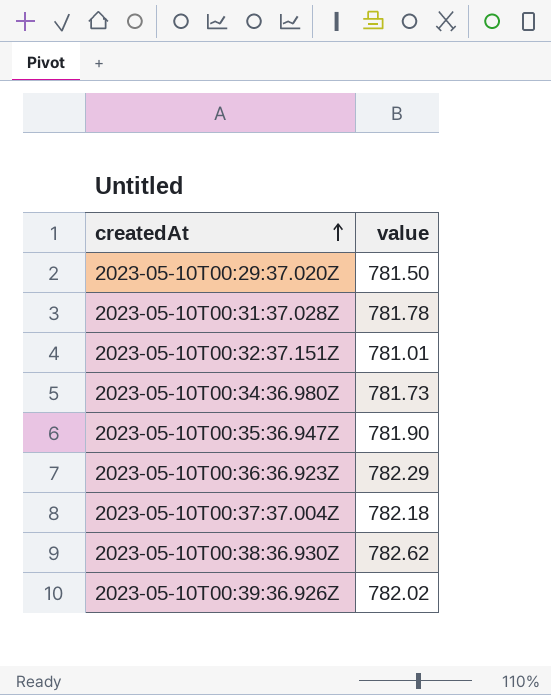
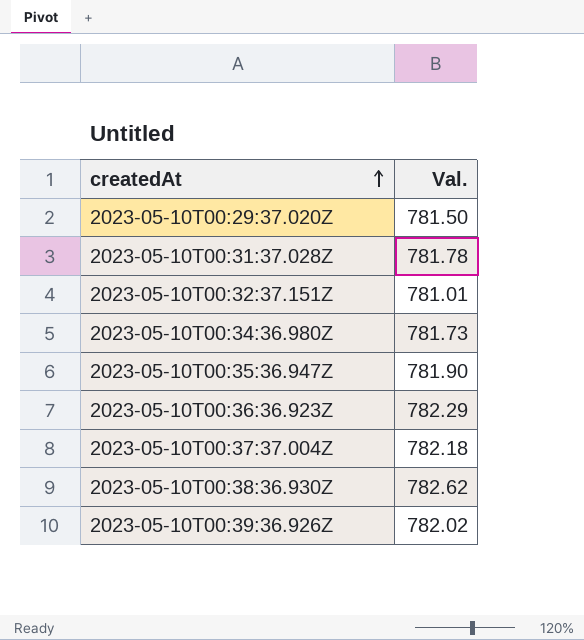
column name: value -> Val.

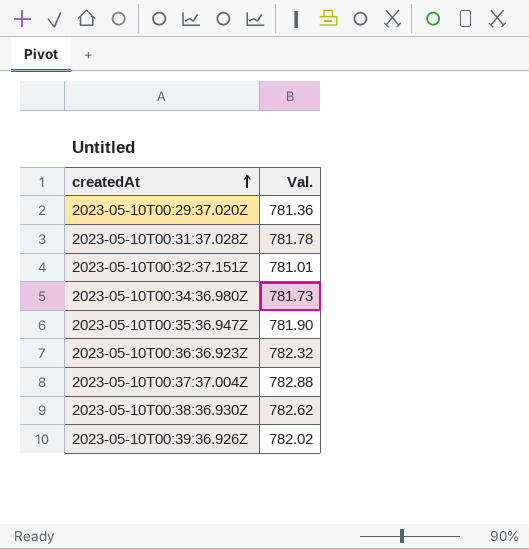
2023-05-10T00:29:37.020Z | Val.: 781.50 -> 781.36
2023-05-10T00:36:36.923Z | Val.: 782.29 -> 782.32
2023-05-10T00:37:37.004Z | Val.: 782.18 -> 782.88

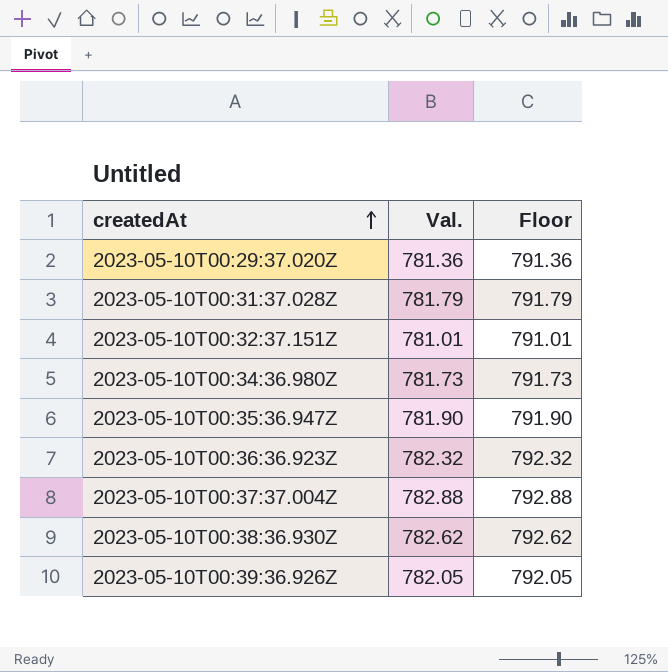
column Floor | formula: none -> [Val.] + 10
2023-05-10T00:31:37.028Z | Val.: 781.78 -> 781.79
2023-05-10T00:39:36.926Z | Val.: 782.02 -> 782.05

